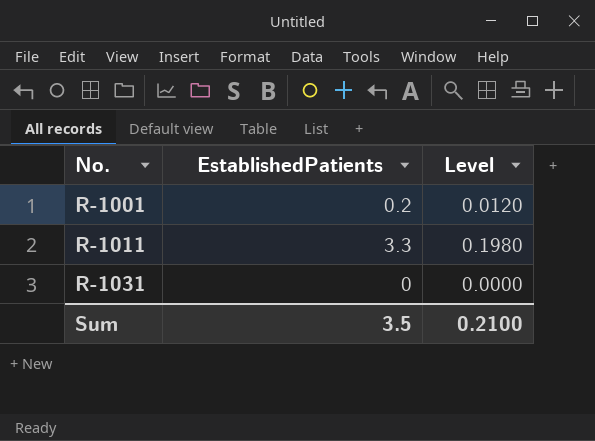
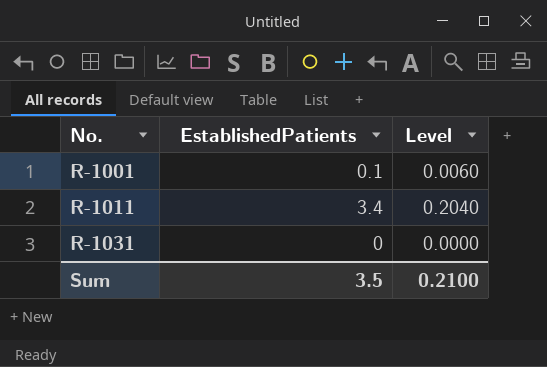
R-1001 | EstablishedPatients: 0.2 -> 0.1
R-1001 | Level: 0.0120 -> 0.0060
R-1011 | EstablishedPatients: 3.3 -> 3.4
R-1011 | Level: 0.1980 -> 0.2040

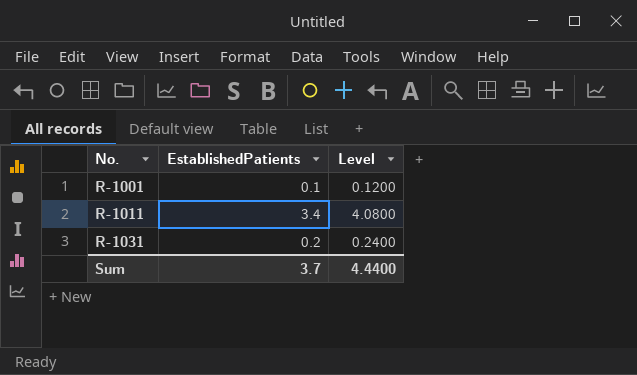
column Level | formula: [EstablishedPatients] * 0.06 -> [EstablishedPatients] * 1.2
R-1031 | EstablishedPatients: 0 -> 0.2
Sum | EstablishedPatients: 3.5 -> 3.7
Sum | Level: 0.2100 -> 4.4400

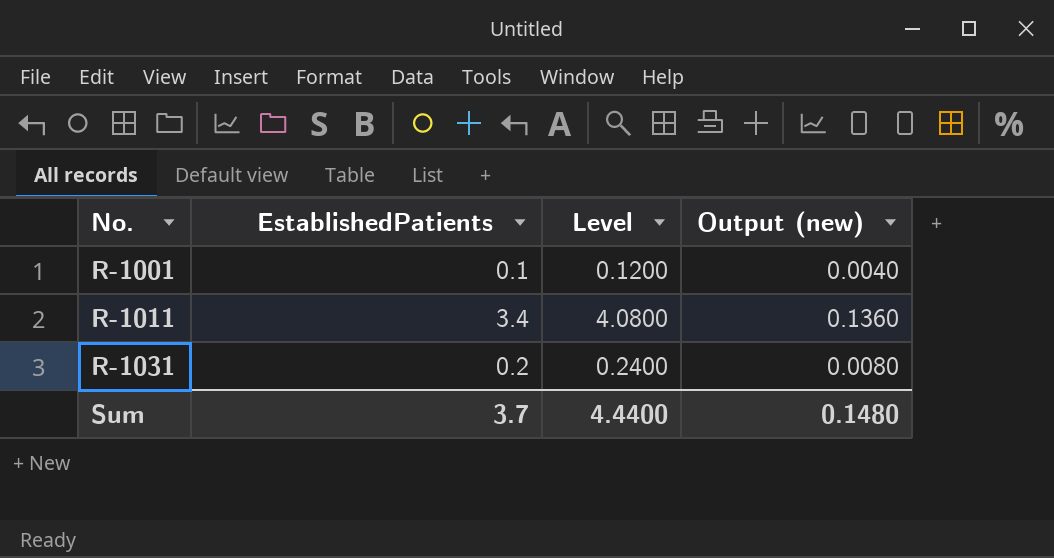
column Output (new) | formula: none -> [EstablishedPatients] * 0.04

